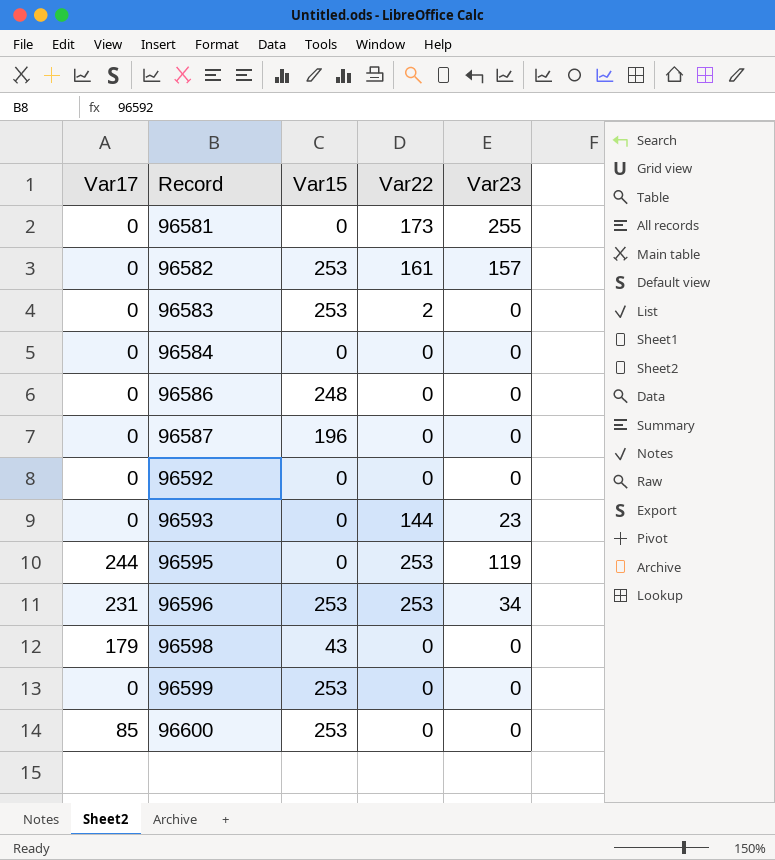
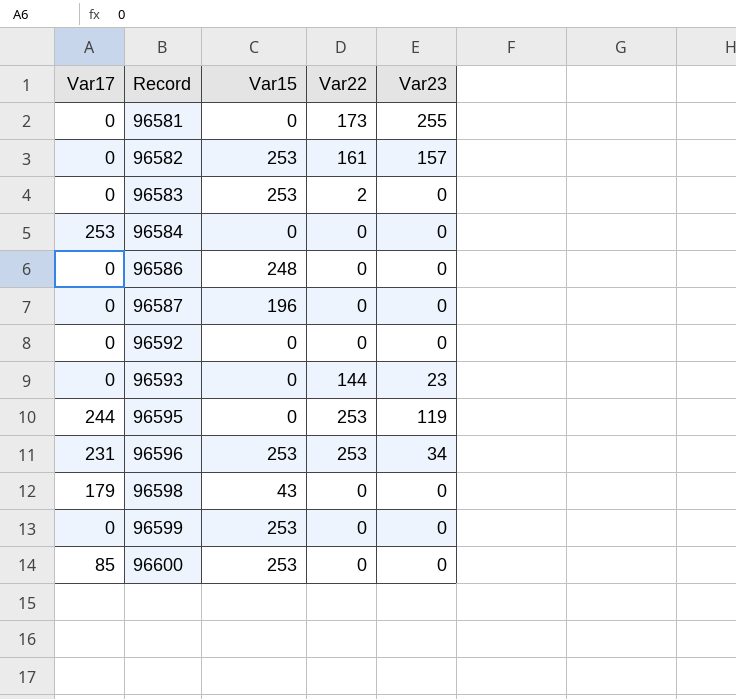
96584 | Var17: 0 -> 253

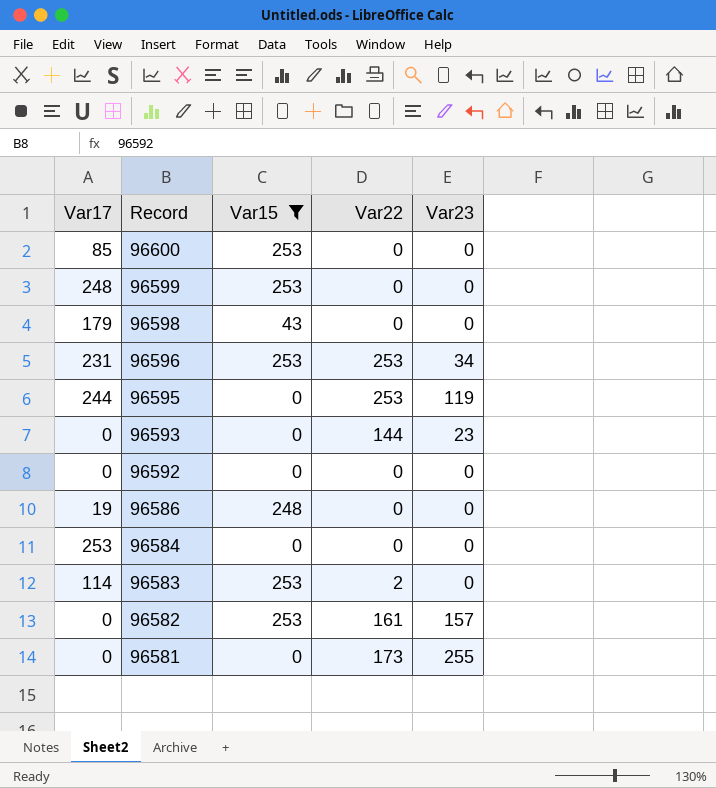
filter: none -> Var15 != 196
row order: Record ascending -> Record descending
96599 | Var17: 0 -> 248
96586 | Var17: 0 -> 19
96583 | Var17: 0 -> 114

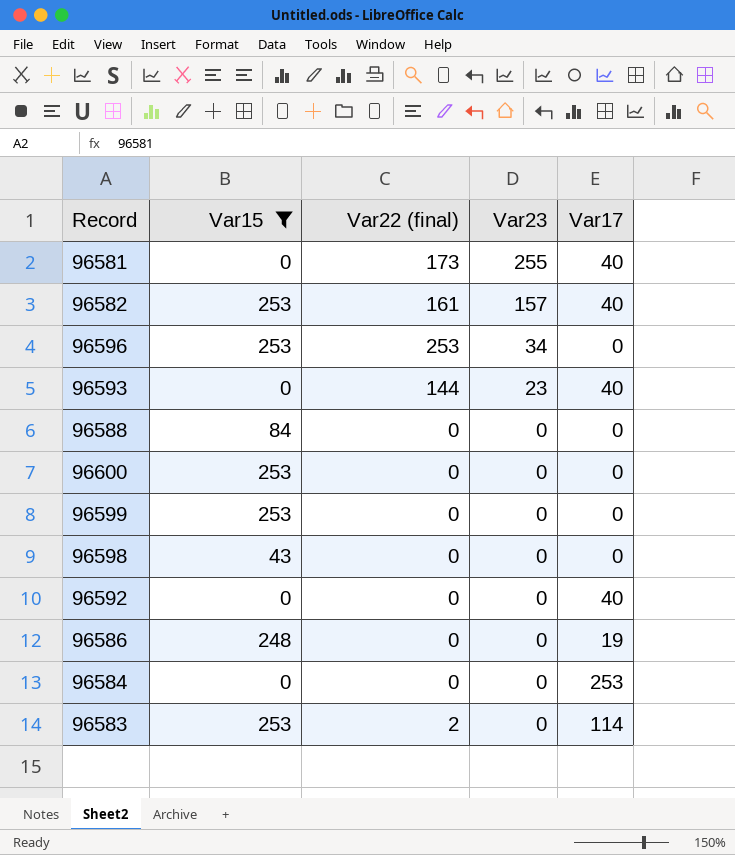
row order: Record descending -> Var23 descending
column name: Var22 -> Var22 (final)
column Var17 | position: 1 -> 5
row 96595: 244 | 0 | 253 | 119 -> none
96581 | Var17: 0 -> 40
96582 | Var17: 0 -> 40
96596 | Var17: 231 -> 0
96593 | Var17: 0 -> 40
row 96588: none -> 84 | 0 | 0 | 0
96600 | Var17: 85 -> 0
96599 | Var17: 248 -> 0
96598 | Var17: 179 -> 0
96592 | Var17: 0 -> 40

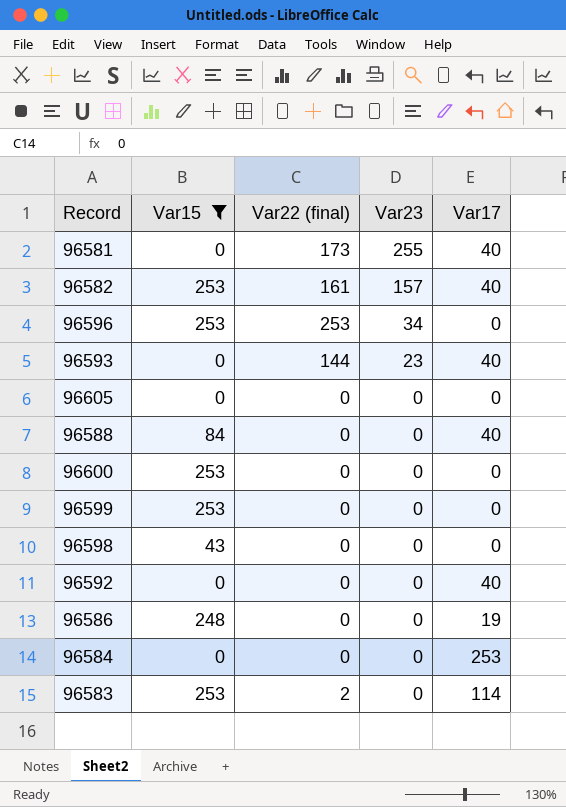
row 96605: none -> 0 | 0 | 0 | 0
96588 | Var17: 0 -> 40

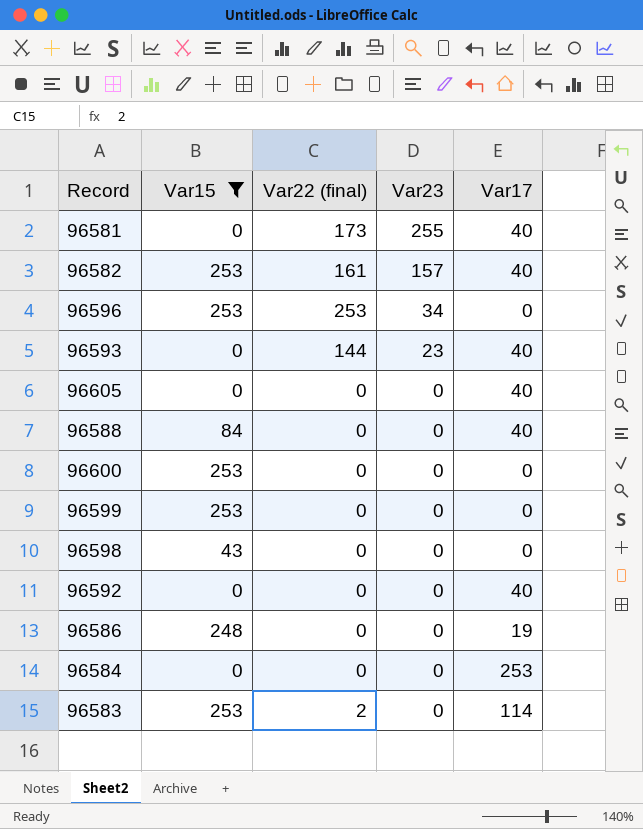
96605 | Var17: 0 -> 40

